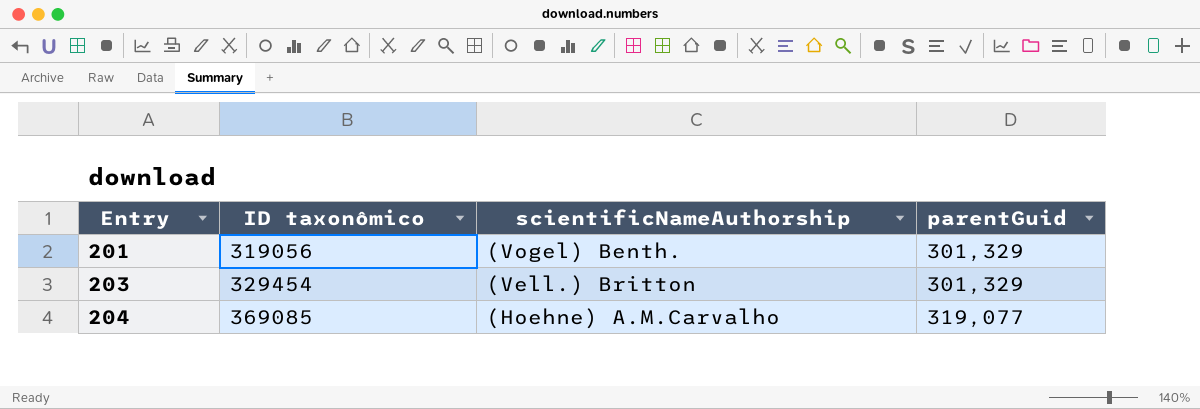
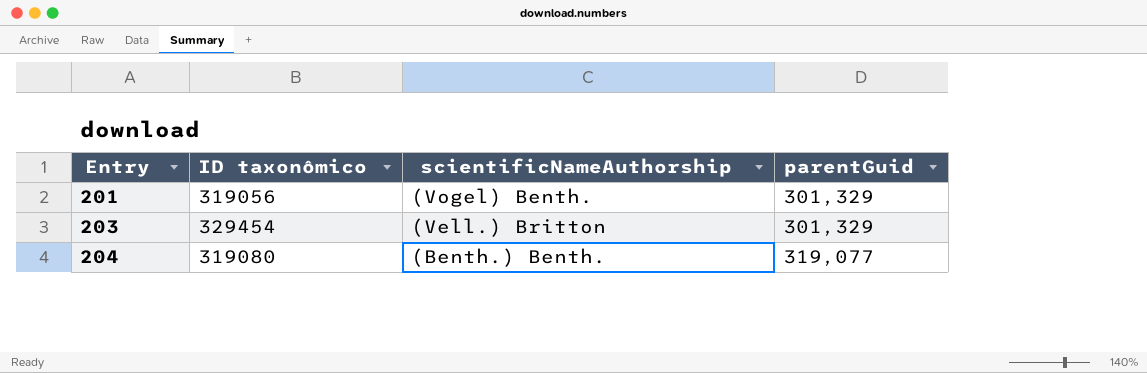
204 | ID taxonômico: 369085 -> 319080
204 | scientificNameAuthorship: (Hoehne) A.M.Carvalho -> (Benth.) Benth.

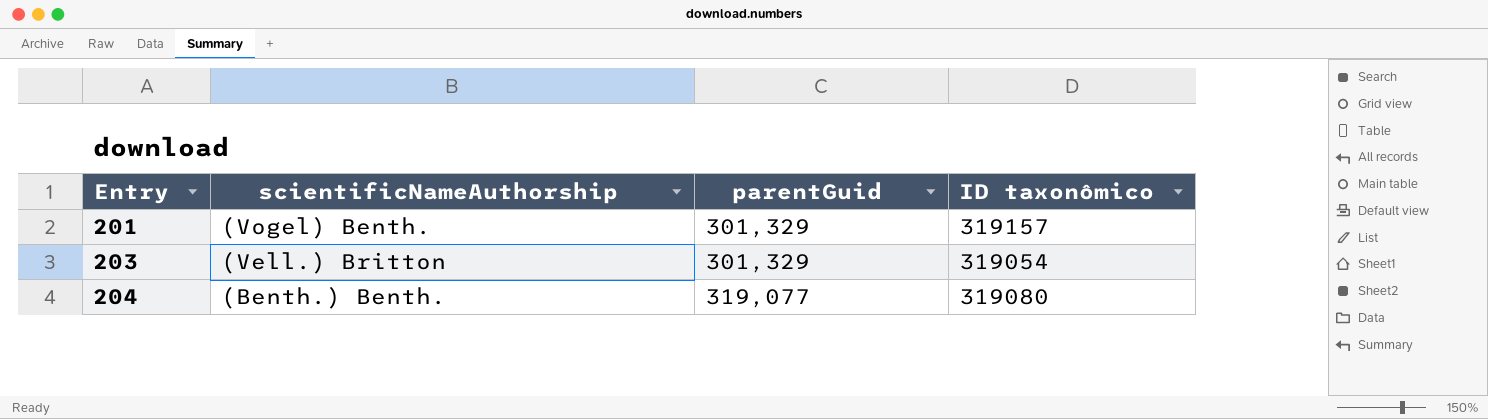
column ID taxonômico | position: 2 -> 4
201 | ID taxonômico: 319056 -> 319157
203 | ID taxonômico: 329454 -> 319054

